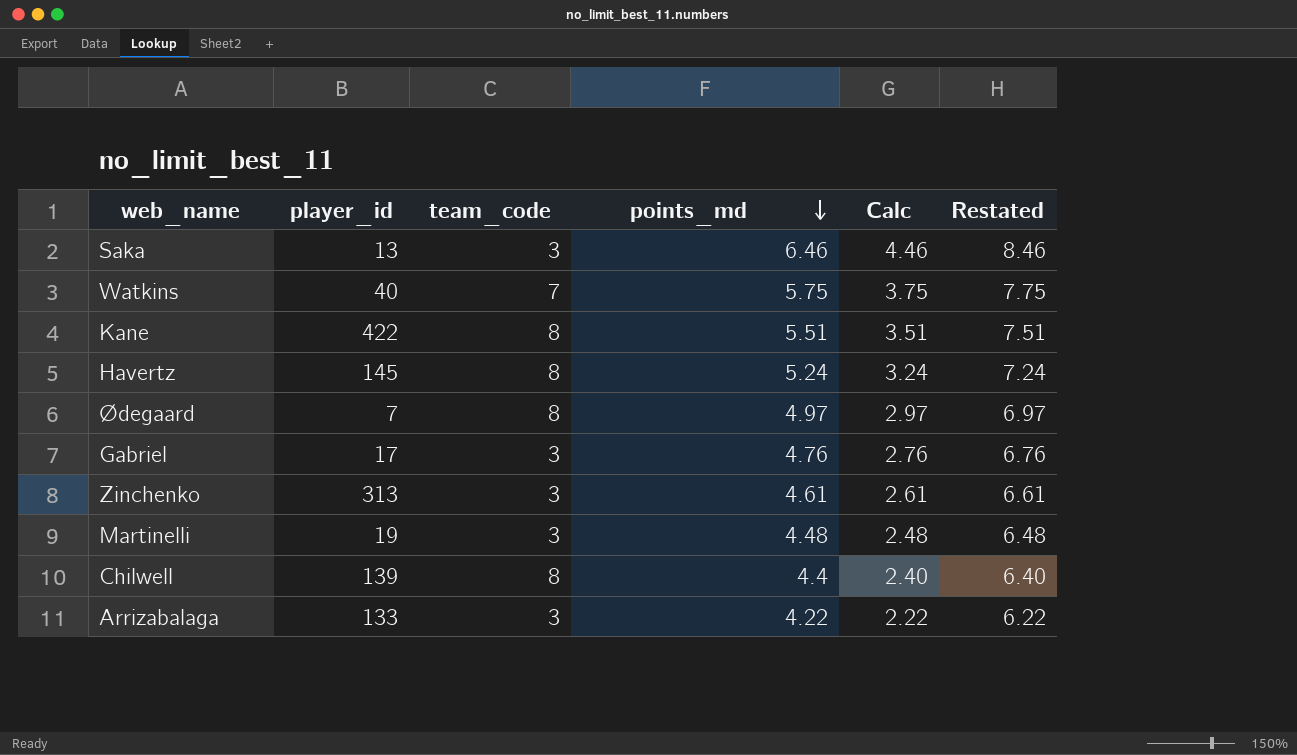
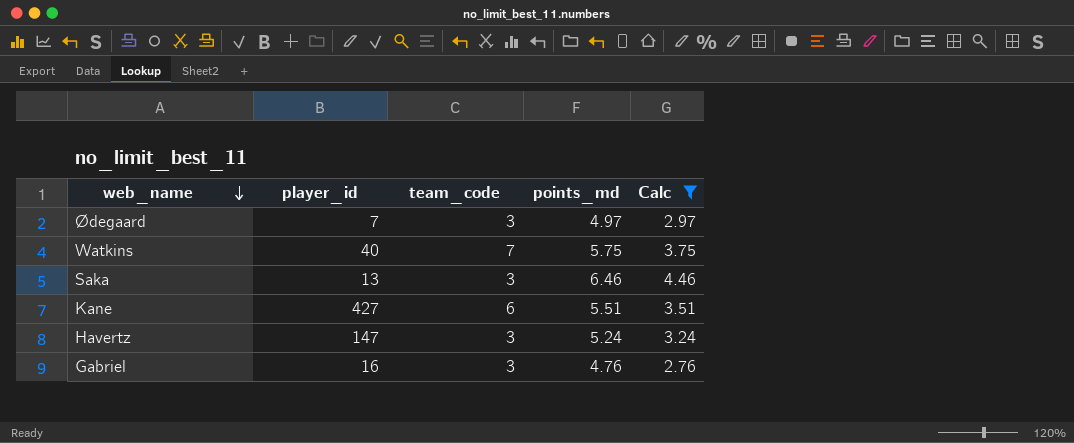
filter: none -> Calc >= 2.76
row order: points_md descending -> web_name descending
column Restated | formula: [points_md] + 2 -> none
Ødegaard | team_code: 8 -> 3
Kane | player_id: 422 -> 427
Kane | team_code: 8 -> 6
Havertz | player_id: 145 -> 147
Havertz | team_code: 8 -> 3
Gabriel | player_id: 17 -> 16

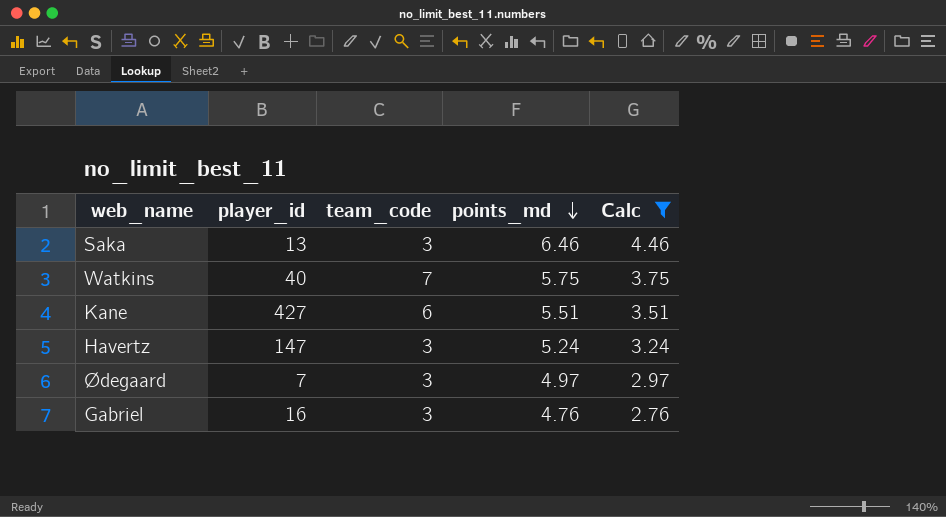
row order: web_name descending -> points_md descending

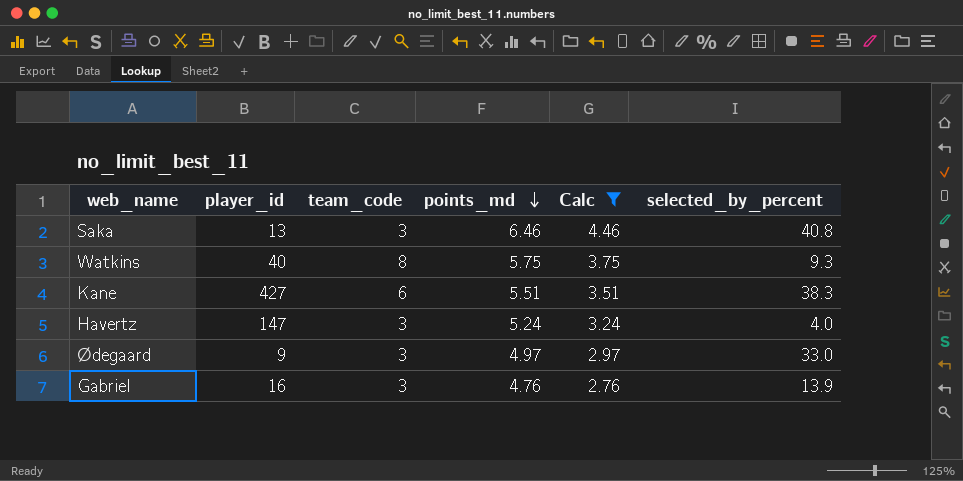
column selected_by_percent | position: none -> 6
Watkins | team_code: 7 -> 8
Ødegaard | player_id: 7 -> 9

